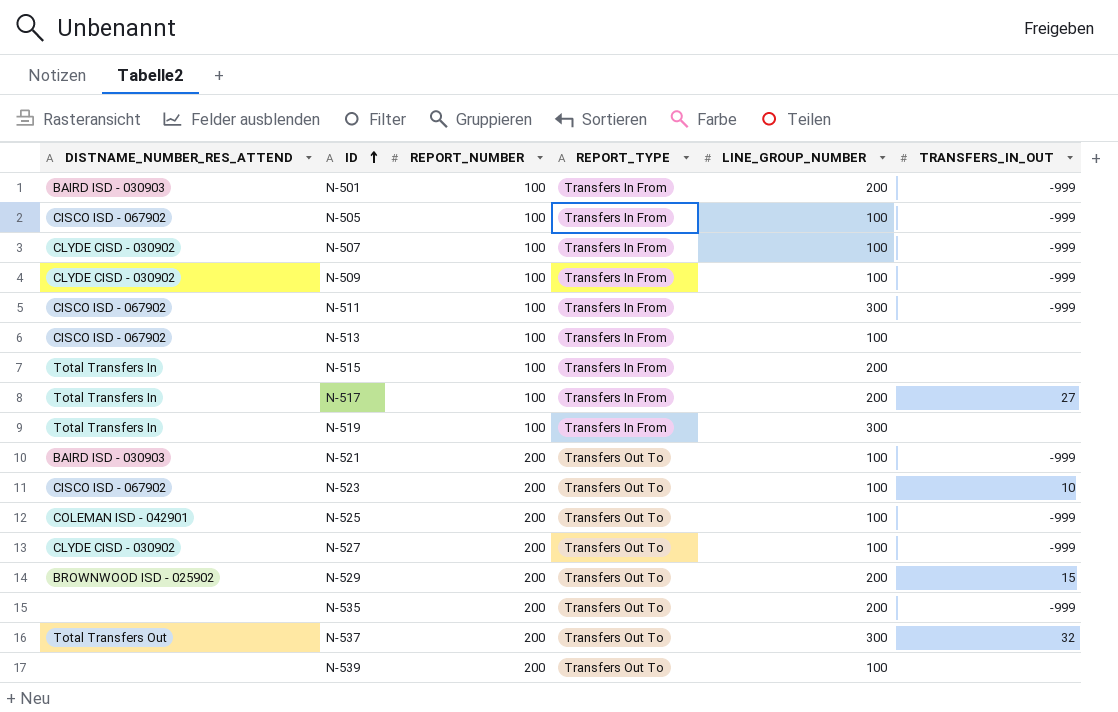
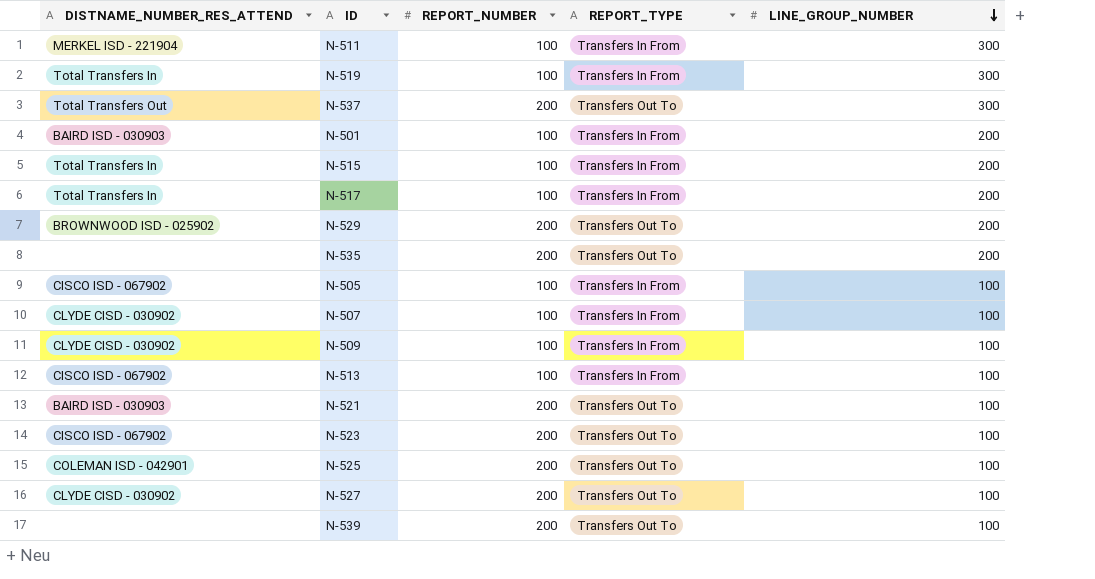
row order: ID ascending -> LINE_GROUP_NUMBER descending
column TRANSFERS_IN_OUT | position: 6 -> none
N-511 | DISTNAME_NUMBER_RES_ATTEND: CISCO ISD - 067902 -> MERKEL ISD - 221904

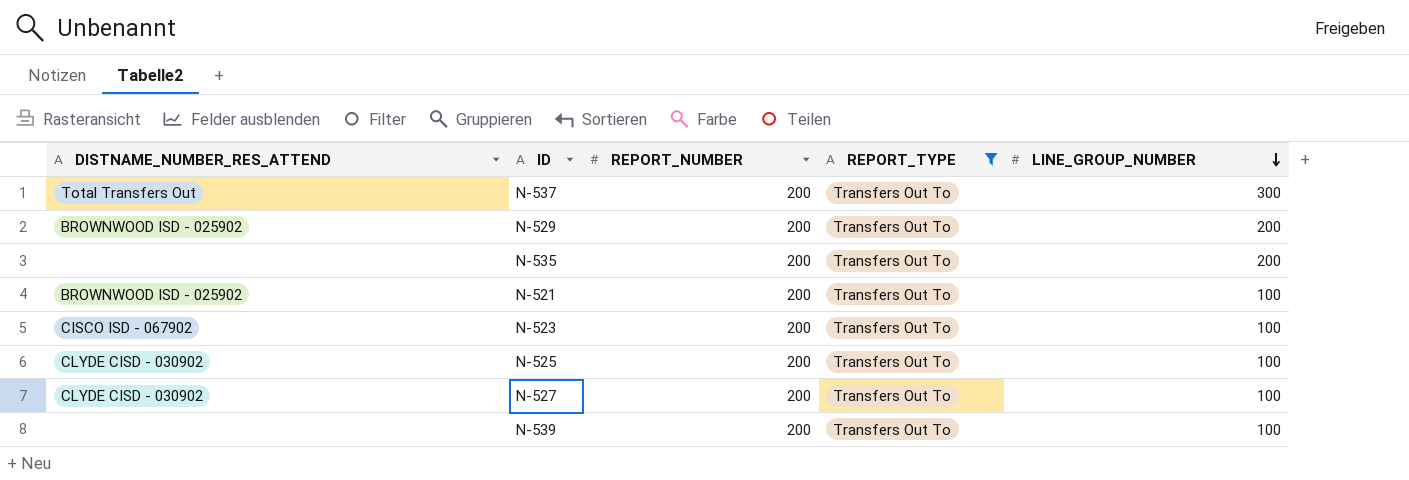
filter: none -> REPORT_TYPE = Transfers Out To
N-521 | DISTNAME_NUMBER_RES_ATTEND: BAIRD ISD - 030903 -> BROWNWOOD ISD - 025902
N-525 | DISTNAME_NUMBER_RES_ATTEND: COLEMAN ISD - 042901 -> CLYDE CISD - 030902

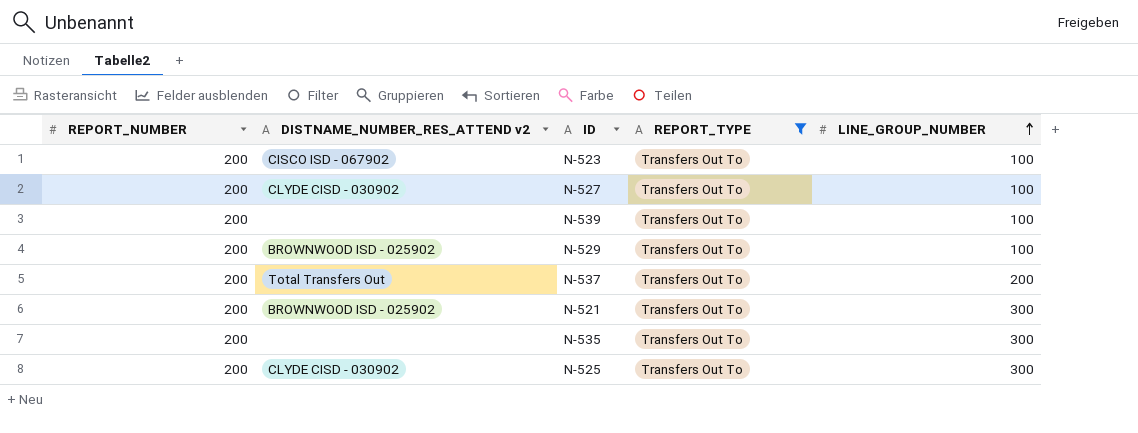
row order: LINE_GROUP_NUMBER descending -> LINE_GROUP_NUMBER ascending
column REPORT_NUMBER | position: 3 -> 1
column name: DISTNAME_NUMBER_RES_ATTEND -> DISTNAME_NUMBER_RES_ATTEND v2
N-529 | LINE_GROUP_NUMBER: 200 -> 100
N-537 | LINE_GROUP_NUMBER: 300 -> 200
N-521 | LINE_GROUP_NUMBER: 100 -> 300
N-535 | LINE_GROUP_NUMBER: 200 -> 300
N-525 | LINE_GROUP_NUMBER: 100 -> 300

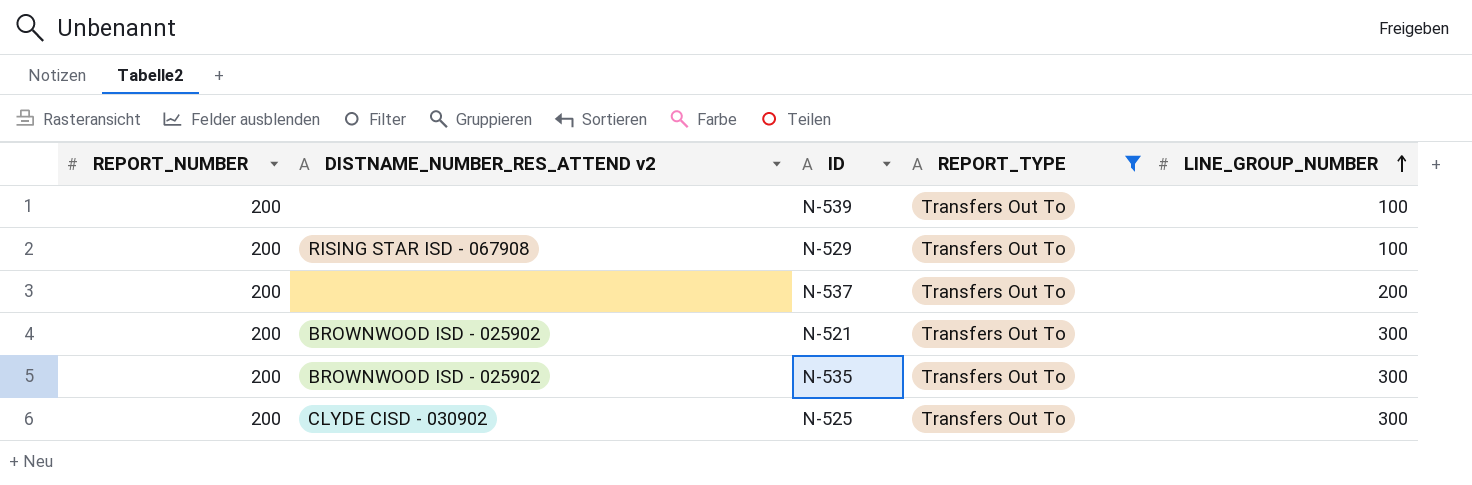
row N-523: 200 | CISCO ISD - 067902 | Transfers Out To | 100 -> none
row N-527: 200 | CLYDE CISD - 030902 | Transfers Out To | 100 -> none
N-529 | DISTNAME_NUMBER_RES_ATTEND v2: BROWNWOOD ISD - 025902 -> RISING STAR ISD - 067908
N-537 | DISTNAME_NUMBER_RES_ATTEND v2: Total Transfers Out -> none
N-535 | DISTNAME_NUMBER_RES_ATTEND v2: none -> BROWNWOOD ISD - 025902

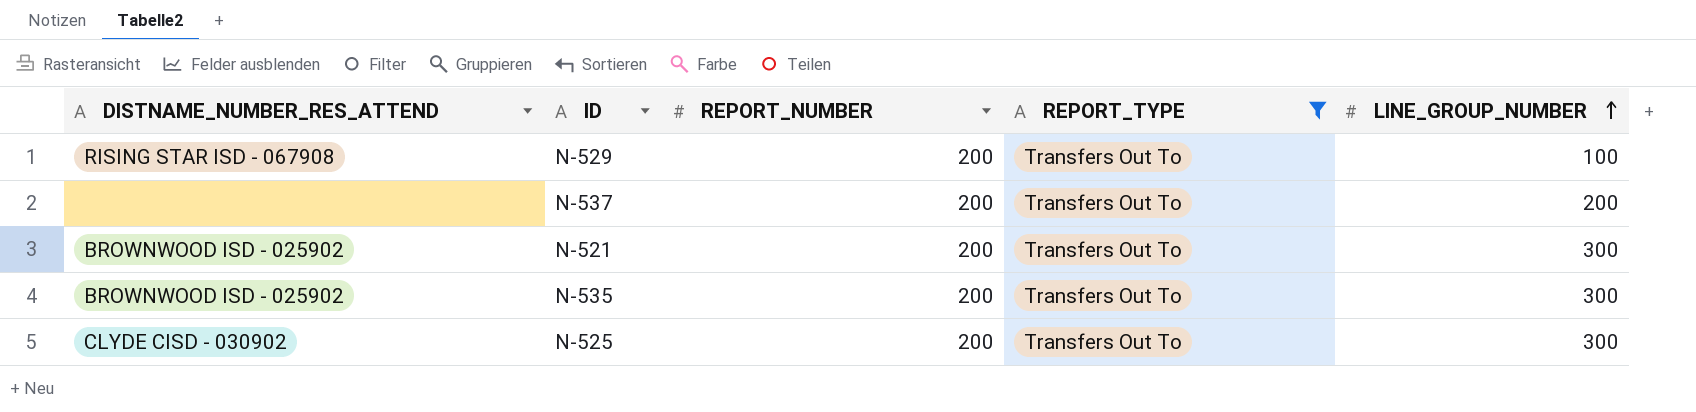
column name: DISTNAME_NUMBER_RES_ATTEND v2 -> DISTNAME_NUMBER_RES_ATTEND
column REPORT_NUMBER | position: 1 -> 3
row N-539: 200 | none | Transfers Out To | 100 -> none

